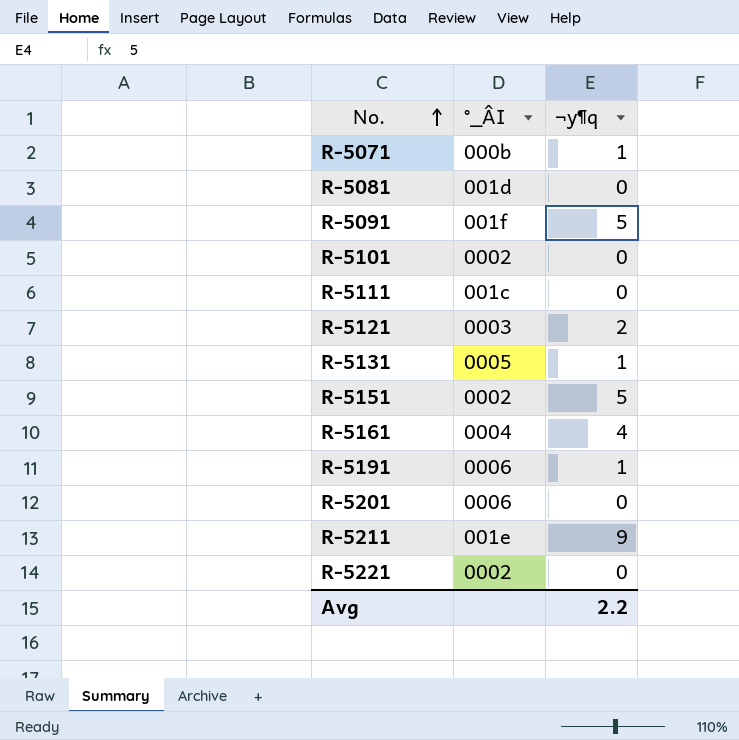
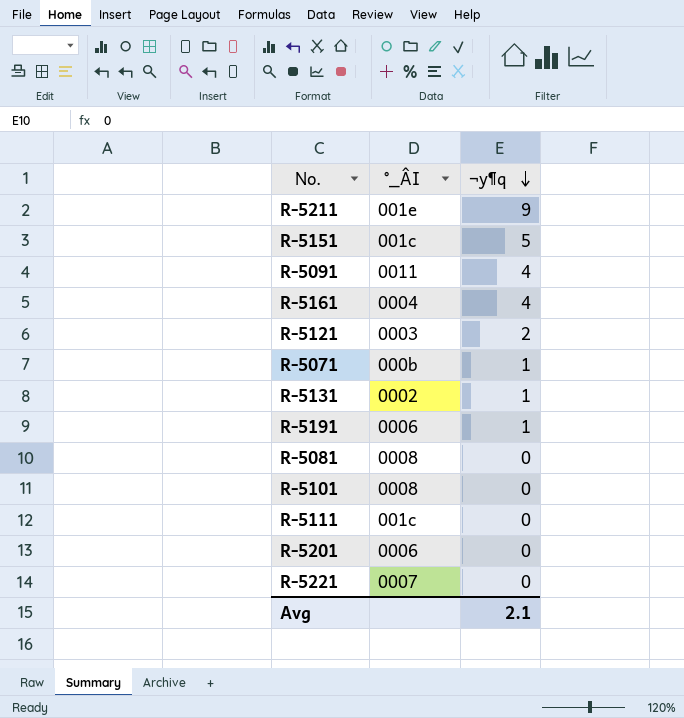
row order: No. ascending -> ¬y¶q descending
R-5151 | °_ÂI: 0002 -> 001c
R-5091 | °_ÂI: 001f -> 0011
R-5091 | ¬y¶q: 5 -> 4
R-5131 | °_ÂI: 0005 -> 0002
R-5081 | °_ÂI: 001d -> 0008
R-5101 | °_ÂI: 0002 -> 0008
R-5221 | °_ÂI: 0002 -> 0007
Avg | ¬y¶q: 2.2 -> 2.1

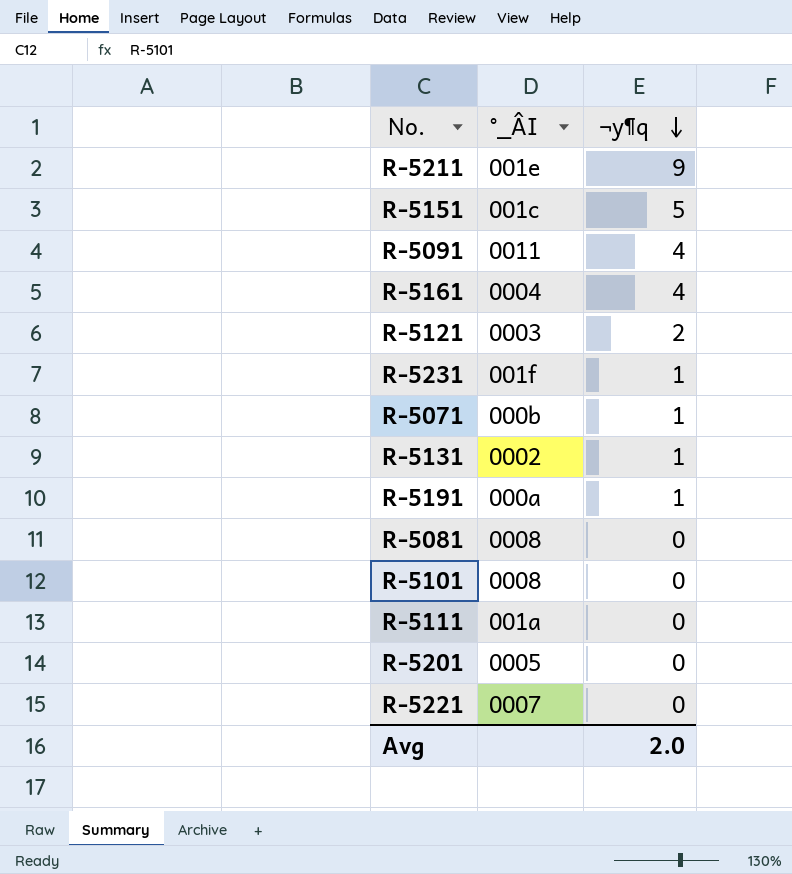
row R-5231: none -> 001f | 1
R-5191 | °_ÂI: 0006 -> 000a
R-5111 | °_ÂI: 001c -> 001a
R-5201 | °_ÂI: 0006 -> 0005
Avg | ¬y¶q: 2.1 -> 2.0

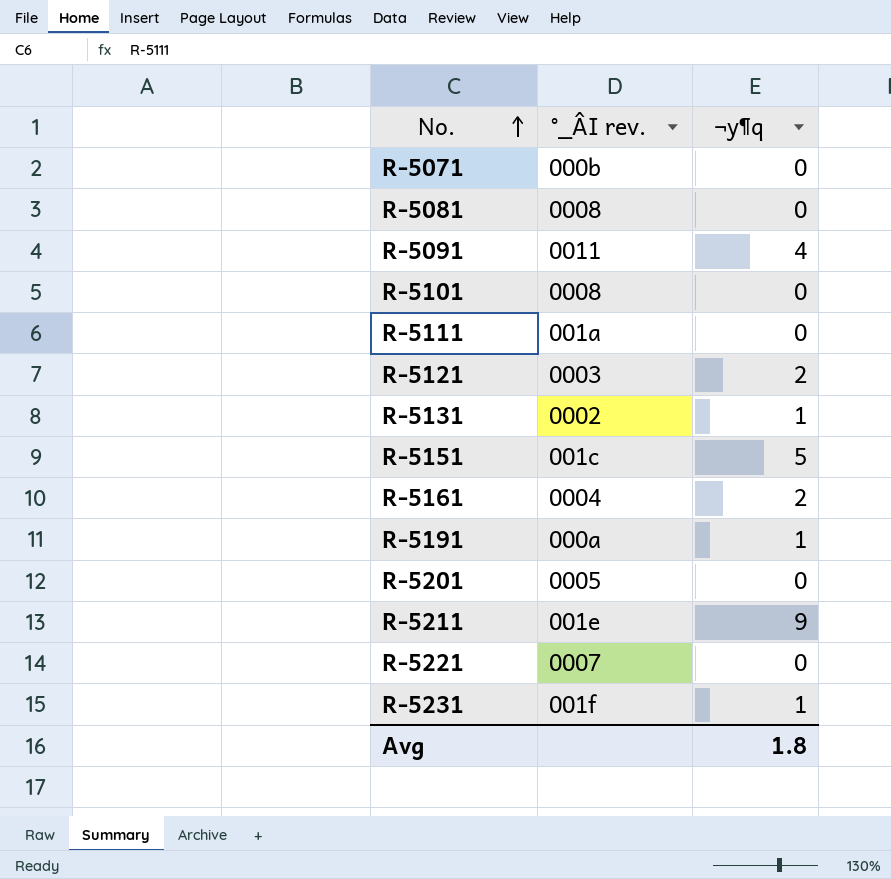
row order: ¬y¶q descending -> No. ascending
column name: °_ÂI -> °_ÂI rev.
R-5071 | ¬y¶q: 1 -> 0
R-5161 | ¬y¶q: 4 -> 2
Avg | ¬y¶q: 2.0 -> 1.8

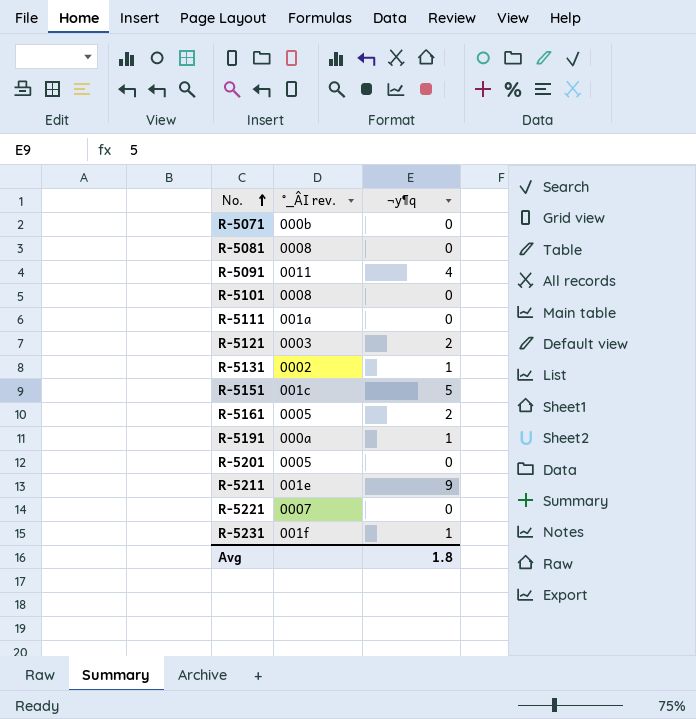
R-5161 | °_ÂI rev.: 0004 -> 0005

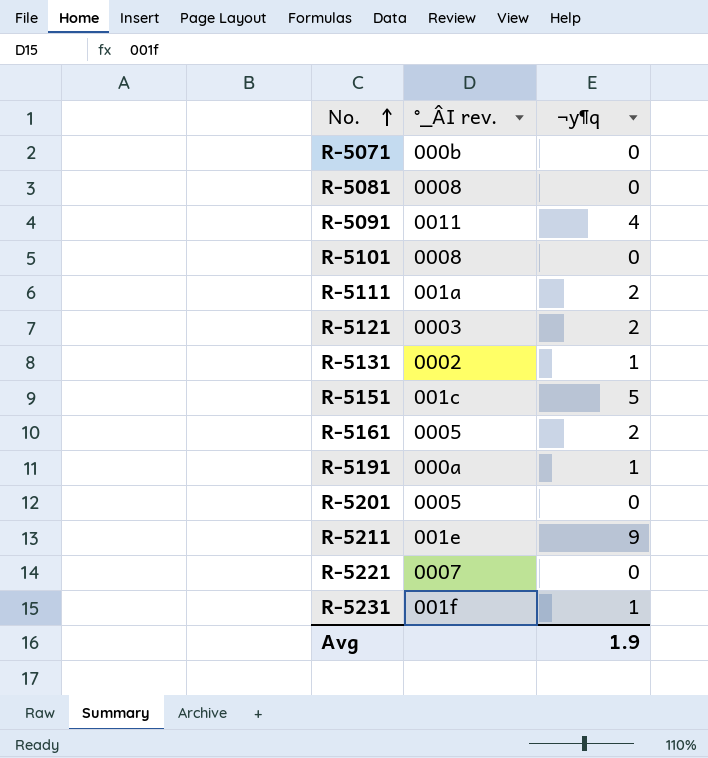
R-5111 | ¬y¶q: 0 -> 2
Avg | ¬y¶q: 1.8 -> 1.9

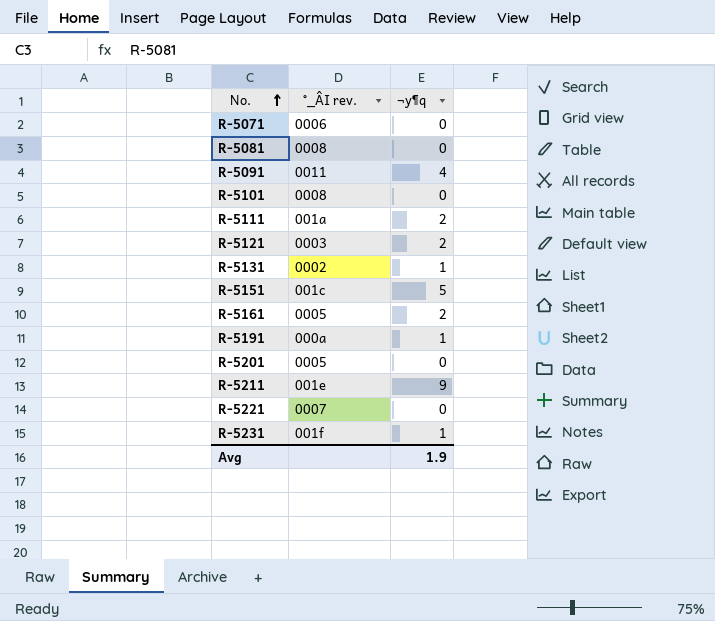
R-5071 | °_ÂI rev.: 000b -> 0006

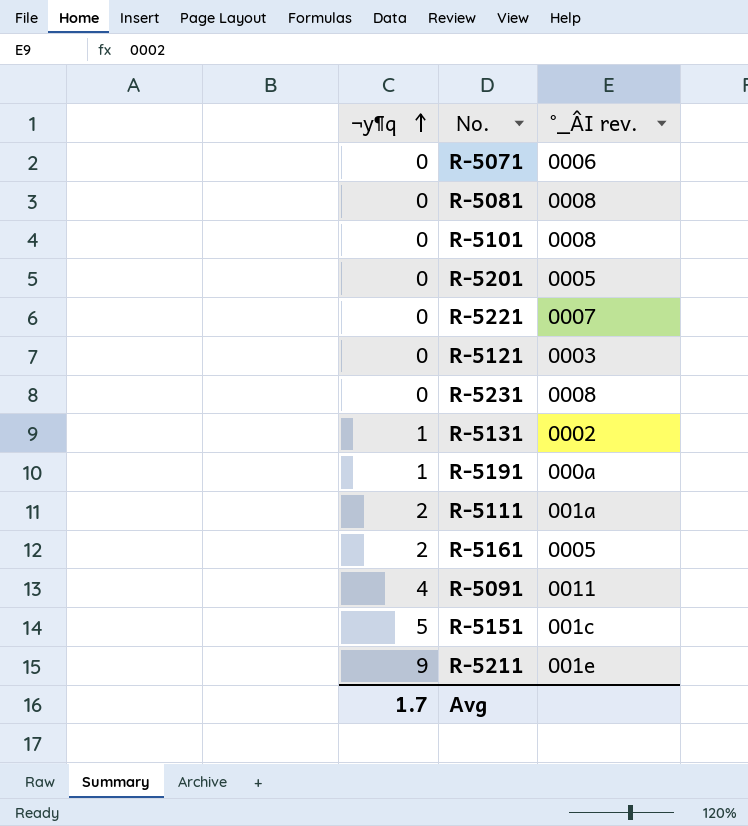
row order: No. ascending -> ¬y¶q ascending
column ¬y¶q | position: 3 -> 1
R-5121 | ¬y¶q: 2 -> 0
R-5231 | ¬y¶q: 1 -> 0
R-5231 | °_ÂI rev.: 001f -> 0008
Avg | ¬y¶q: 1.9 -> 1.7

